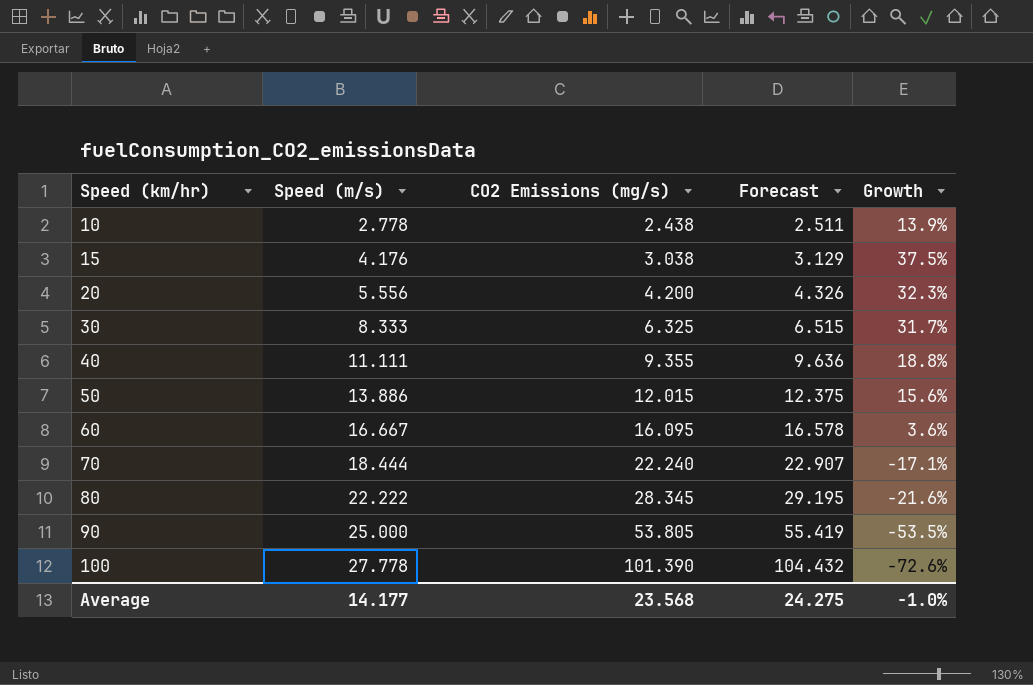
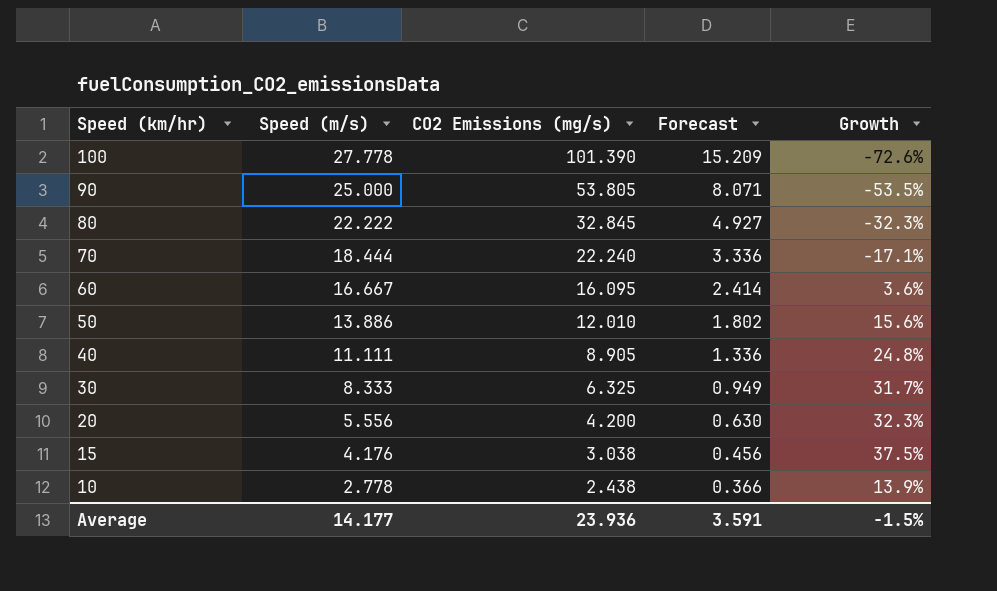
row order: Speed (km/hr) ascending -> Speed (km/hr) descending
column Forecast | formula: [CO2 Emissions (mg/s)] * 1.03 -> [CO2 Emissions (mg/s)] * 0.15
80 | CO2 Emissions (mg/s): 28.345 -> 32.845
80 | Growth: -21.6% -> -32.3%
50 | CO2 Emissions (mg/s): 12.015 -> 12.010
40 | CO2 Emissions (mg/s): 9.355 -> 8.905
40 | Growth: 18.8% -> 24.8%
Average | CO2 Emissions (mg/s): 23.568 -> 23.936
Average | Forecast: 24.275 -> 3.591
Average | Growth: -1.0% -> -1.5%

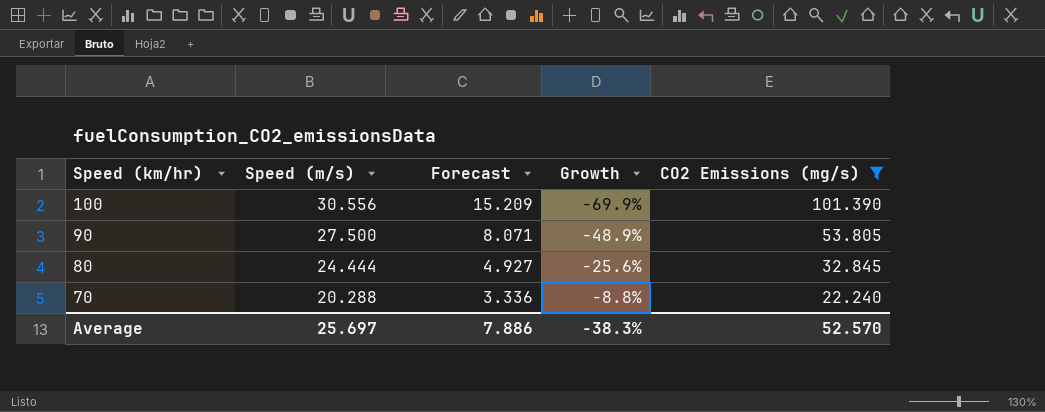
filter: none -> CO2 Emissions (mg/s) >= 22.240
column CO2 Emissions (mg/s) | position: 3 -> 5
100 | Speed (m/s): 27.778 -> 30.556
100 | Growth: -72.6% -> -69.9%
90 | Speed (m/s): 25.000 -> 27.500
90 | Growth: -53.5% -> -48.9%
80 | Speed (m/s): 22.222 -> 24.444
80 | Growth: -32.3% -> -25.6%
70 | Speed (m/s): 18.444 -> 20.288
70 | Growth: -17.1% -> -8.8%
Average | Speed (m/s): 14.177 -> 25.697
Average | Forecast: 3.591 -> 7.886
Average | Growth: -1.5% -> -38.3%
Average | CO2 Emissions (mg/s): 23.936 -> 52.570

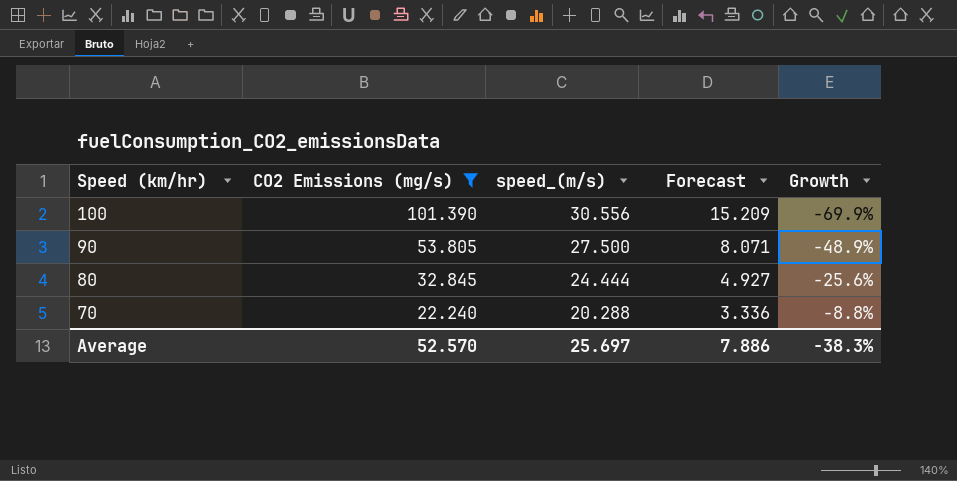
column CO2 Emissions (mg/s) | position: 5 -> 2
column name: Speed (m/s) -> speed_(m/s)

